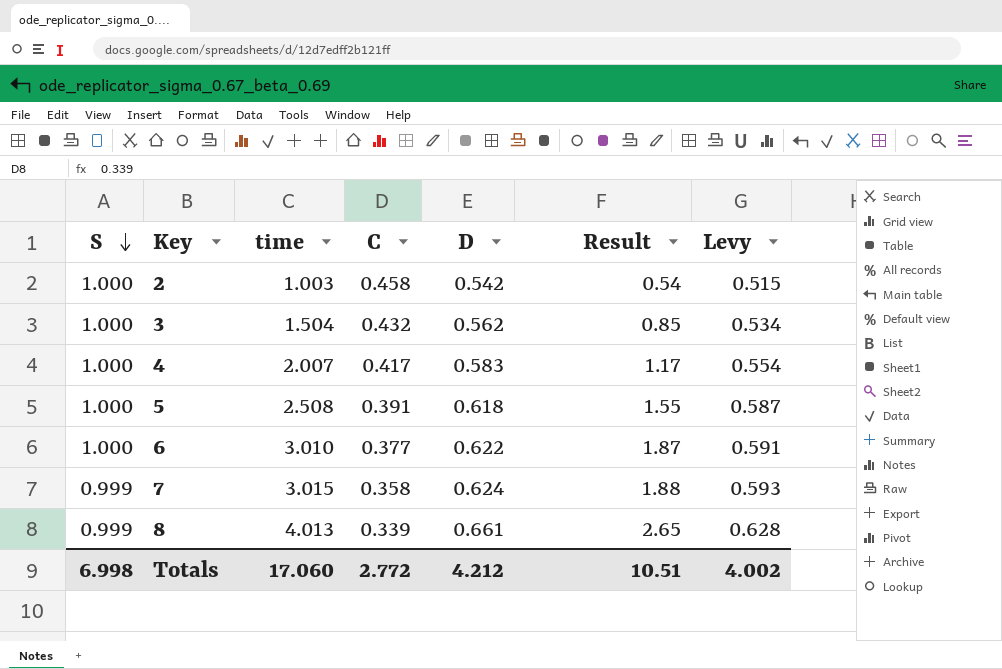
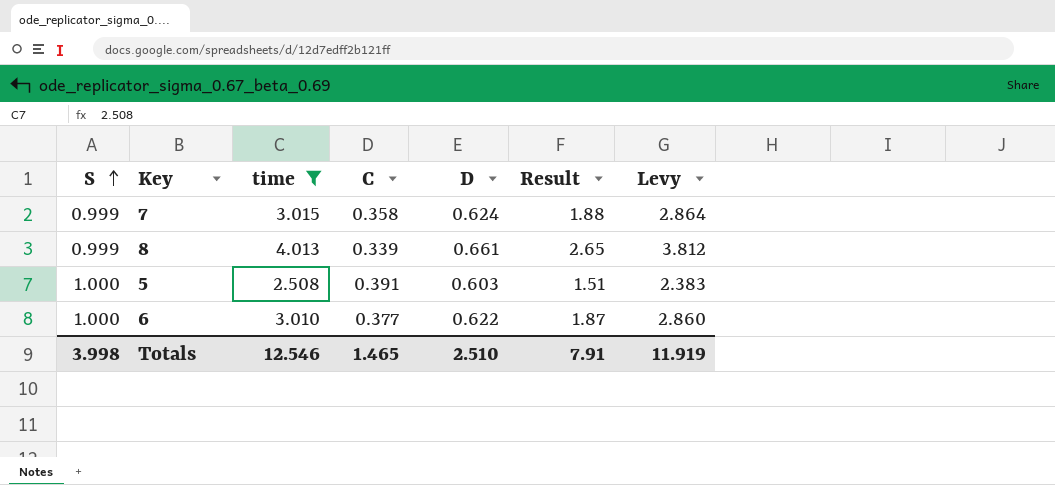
filter: none -> time >= 2.508
row order: S descending -> S ascending
column Levy | formula: [D] * 0.95 -> [time] * 0.95
5 | D: 0.618 -> 0.603
5 | Result: 1.55 -> 1.51
Totals | S: 6.998 -> 3.998
Totals | time: 17.060 -> 12.546
Totals | C: 2.772 -> 1.465
Totals | D: 4.212 -> 2.510
Totals | Result: 10.51 -> 7.91
Totals | Levy: 4.002 -> 11.919

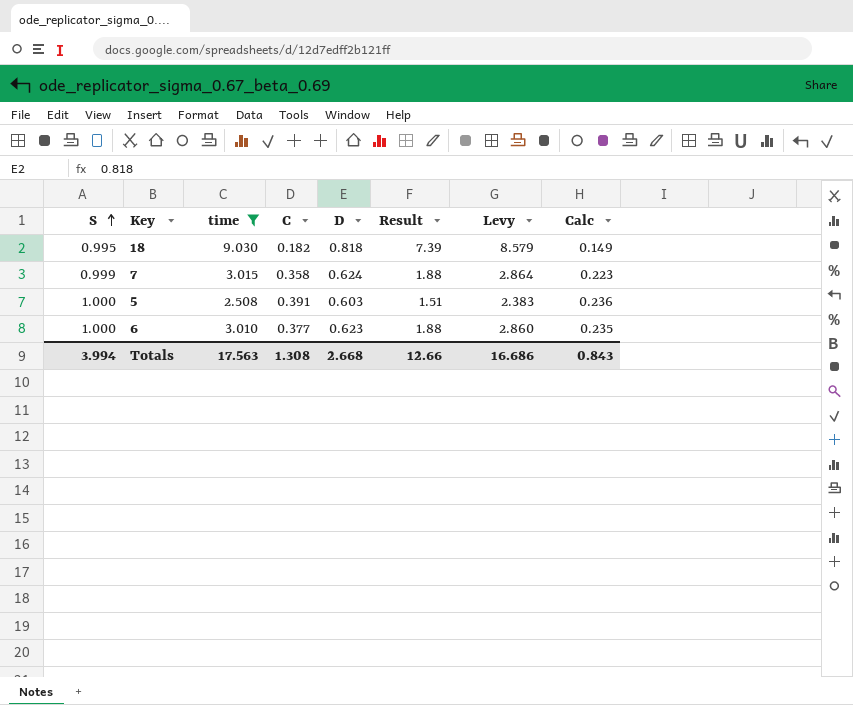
column Calc | formula: none -> [C] * [D]
row 8: 0.999 | 4.013 | 0.339 | 0.661 | 2.65 | 3.812 -> none
row 18: none -> 0.995 | 9.030 | 0.182 | 0.818 | 7.39 | 8.579 | 0.149
6 | D: 0.622 -> 0.623
6 | Result: 1.87 -> 1.88
Totals | S: 3.998 -> 3.994
Totals | time: 12.546 -> 17.563
Totals | C: 1.465 -> 1.308
Totals | D: 2.510 -> 2.668
Totals | Result: 7.91 -> 12.66
Totals | Levy: 11.919 -> 16.686

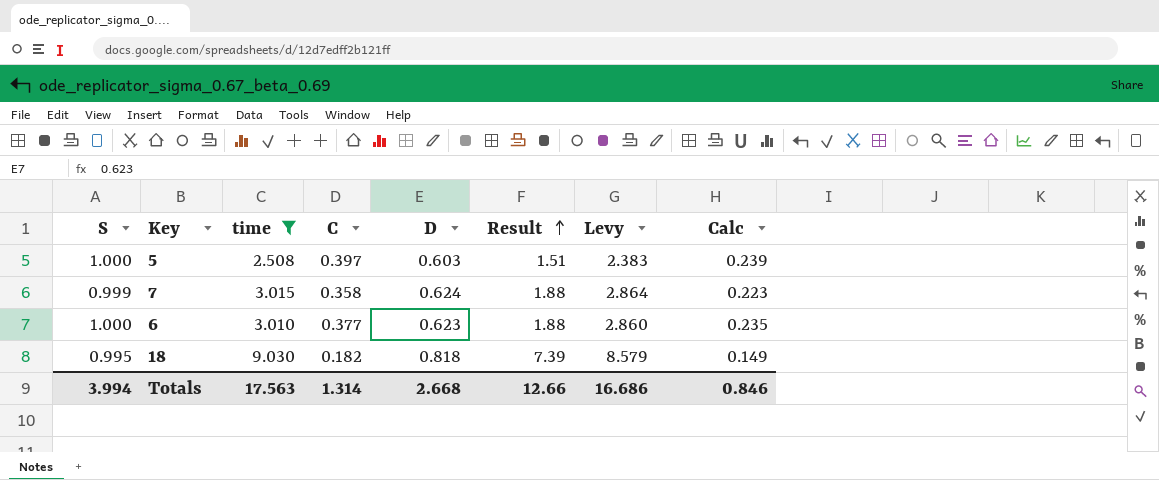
row order: S ascending -> Result ascending
5 | C: 0.391 -> 0.397
5 | Calc: 0.236 -> 0.239
Totals | C: 1.308 -> 1.314
Totals | Calc: 0.843 -> 0.846

